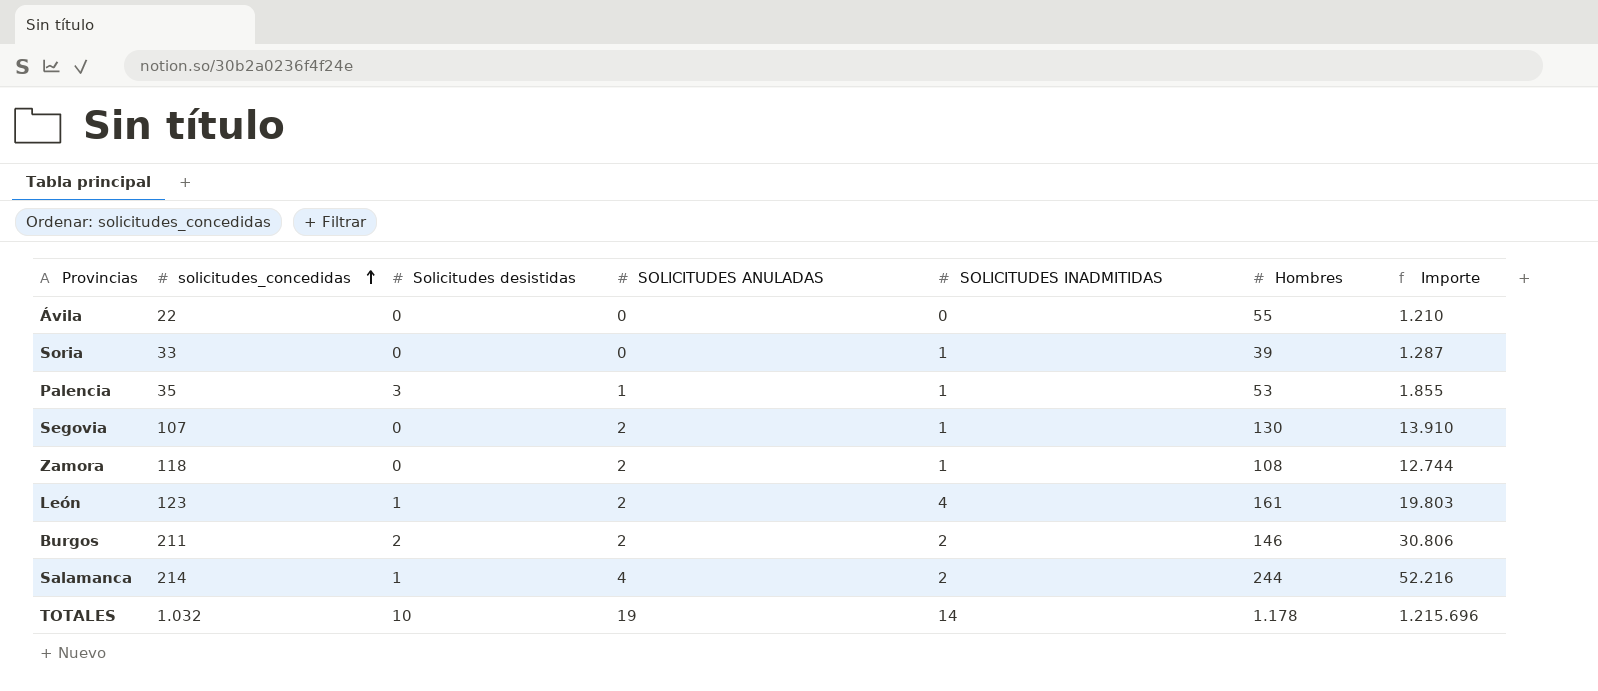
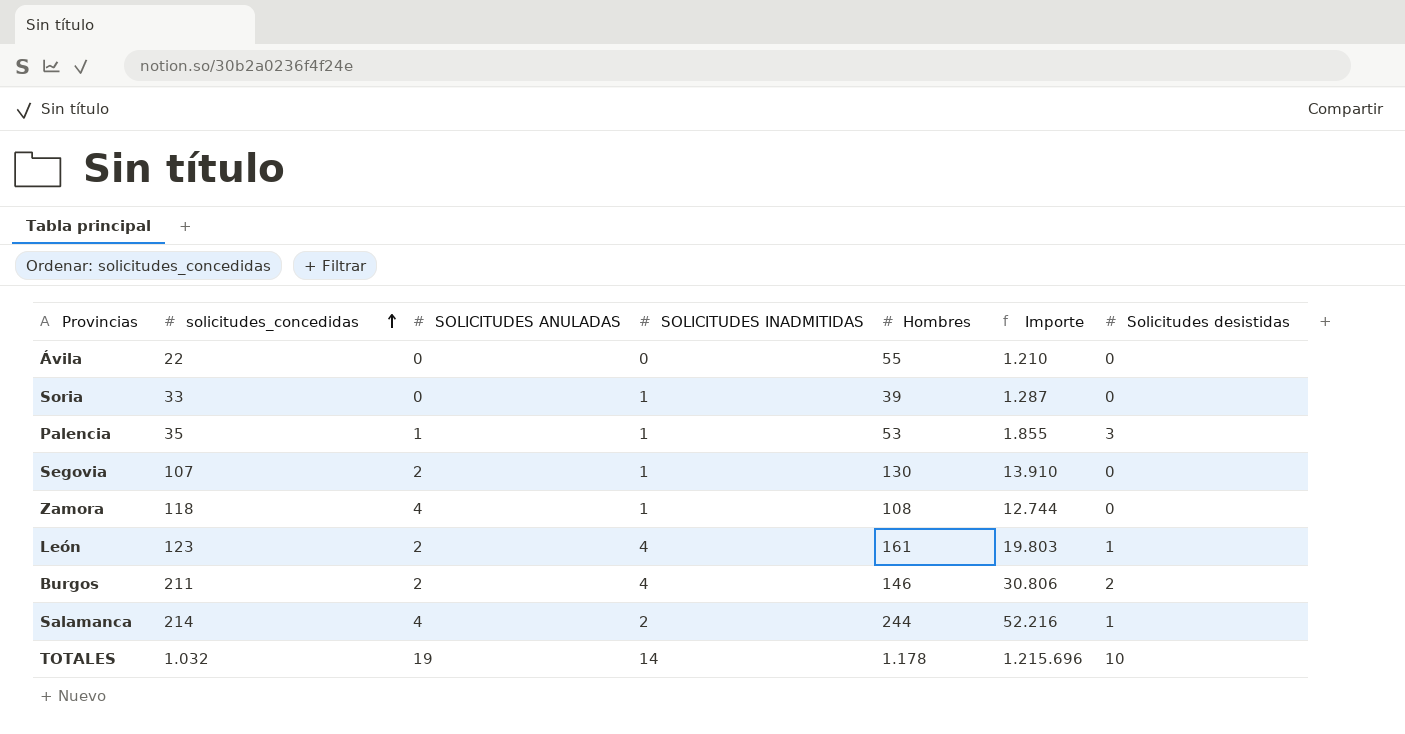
column Solicitudes desistidas | position: 3 -> 7
Zamora | SOLICITUDES ANULADAS: 2 -> 4
Burgos | SOLICITUDES INADMITIDAS: 2 -> 4

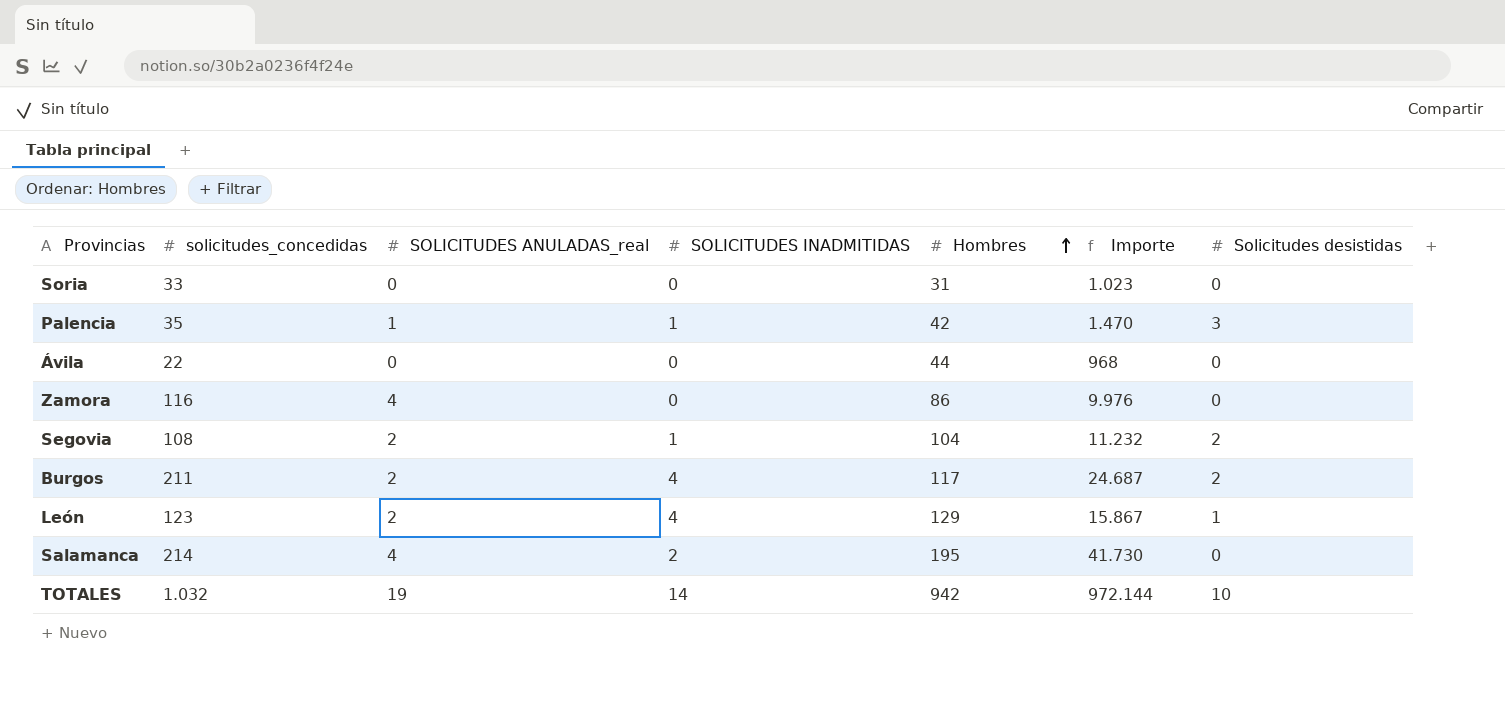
row order: solicitudes_concedidas ascending -> Hombres ascending
column name: SOLICITUDES ANULADAS -> SOLICITUDES ANULADAS_real
Soria | SOLICITUDES INADMITIDAS: 1 -> 0
Soria | Hombres: 39 -> 31
Soria | Importe: 1.287 -> 1.023
Palencia | Hombres: 53 -> 42
Palencia | Importe: 1.855 -> 1.470
Ávila | Hombres: 55 -> 44
Ávila | Importe: 1.210 -> 968
Zamora | solicitudes_concedidas: 118 -> 116
Zamora | SOLICITUDES INADMITIDAS: 1 -> 0
Zamora | Hombres: 108 -> 86
Zamora | Importe: 12.744 -> 9.976
Segovia | solicitudes_concedidas: 107 -> 108
Segovia | Hombres: 130 -> 104
Segovia | Importe: 13.910 -> 11.232
Segovia | Solicitudes desistidas: 0 -> 2
Burgos | Hombres: 146 -> 117
Burgos | Importe: 30.806 -> 24.687
León | Hombres: 161 -> 129
León | Importe: 19.803 -> 15.867
Salamanca | Hombres: 244 -> 195
Salamanca | Importe: 52.216 -> 41.730
Salamanca | Solicitudes desistidas: 1 -> 0
TOTALES | Hombres: 1.178 -> 942
TOTALES | Importe: 1.215.696 -> 972.144

